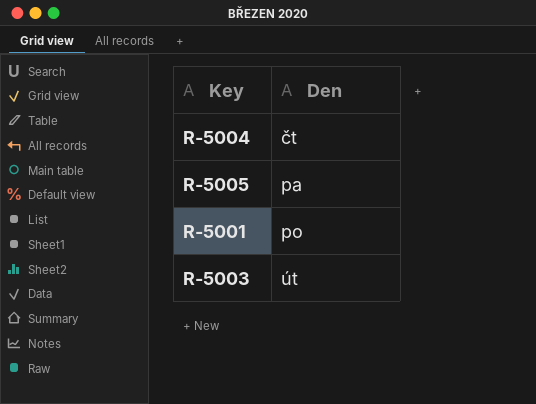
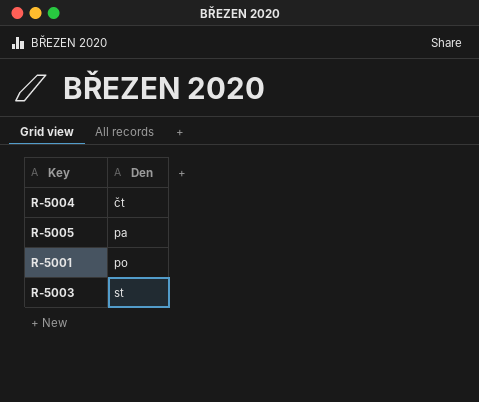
R-5003 | Den: út -> st

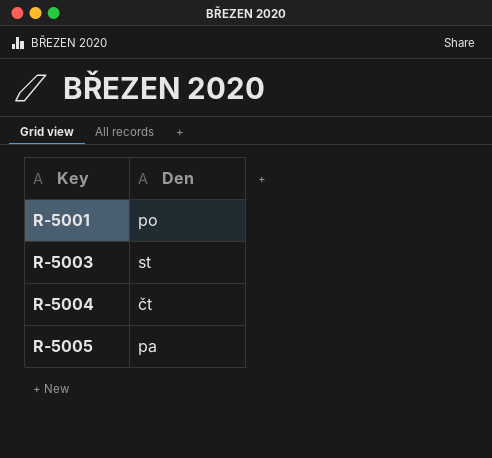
row order: Den ascending -> Key ascending

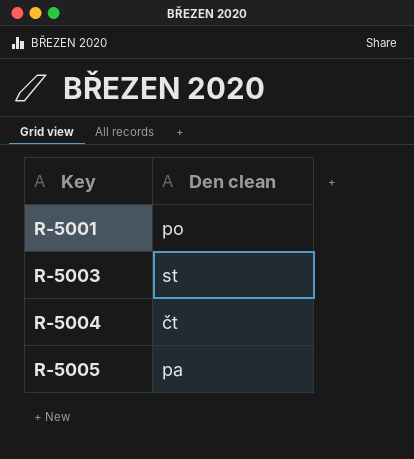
column name: Den -> Den clean

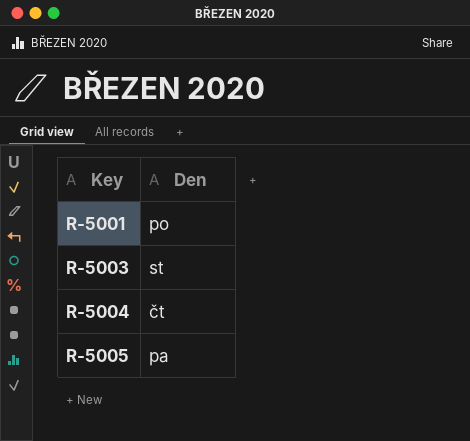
column name: Den clean -> Den

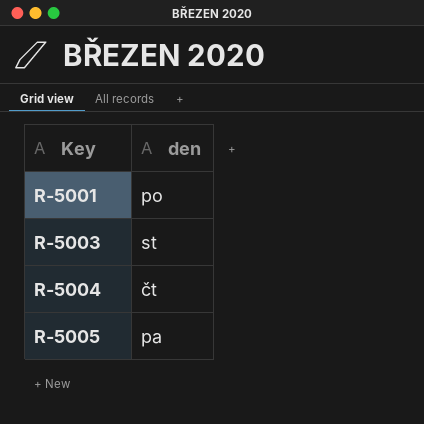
column name: Den -> den

